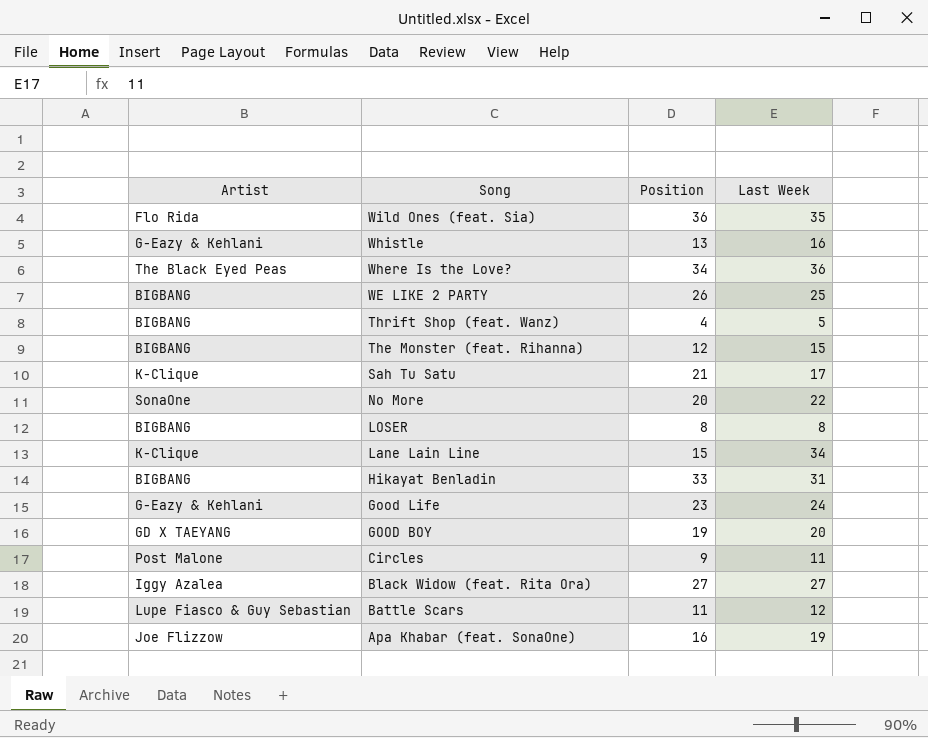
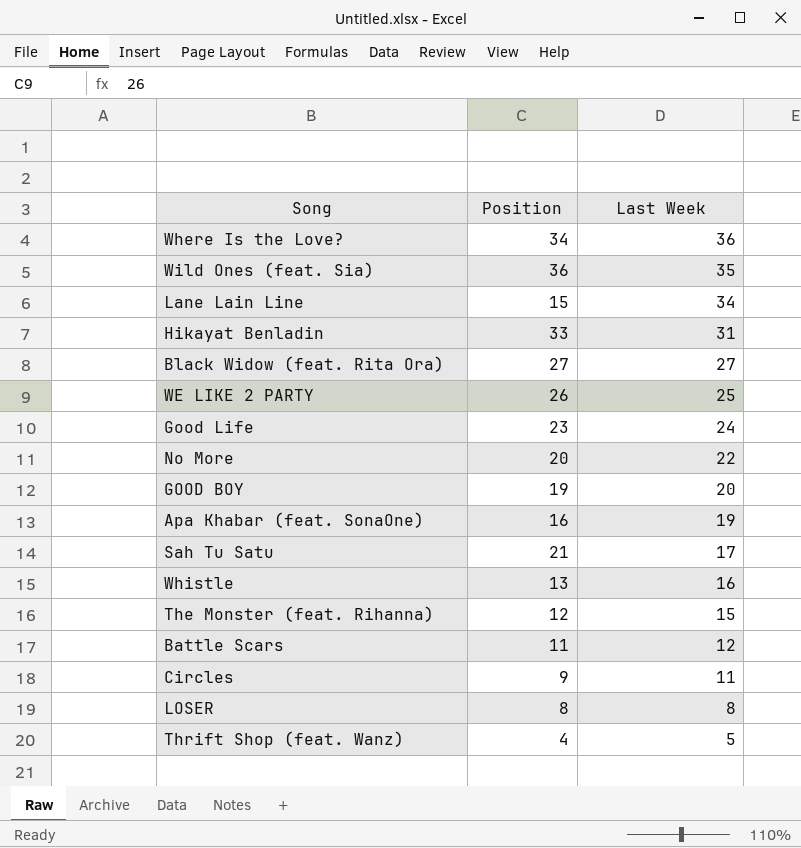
row order: Song descending -> Last Week descending
column Artist | position: 1 -> none

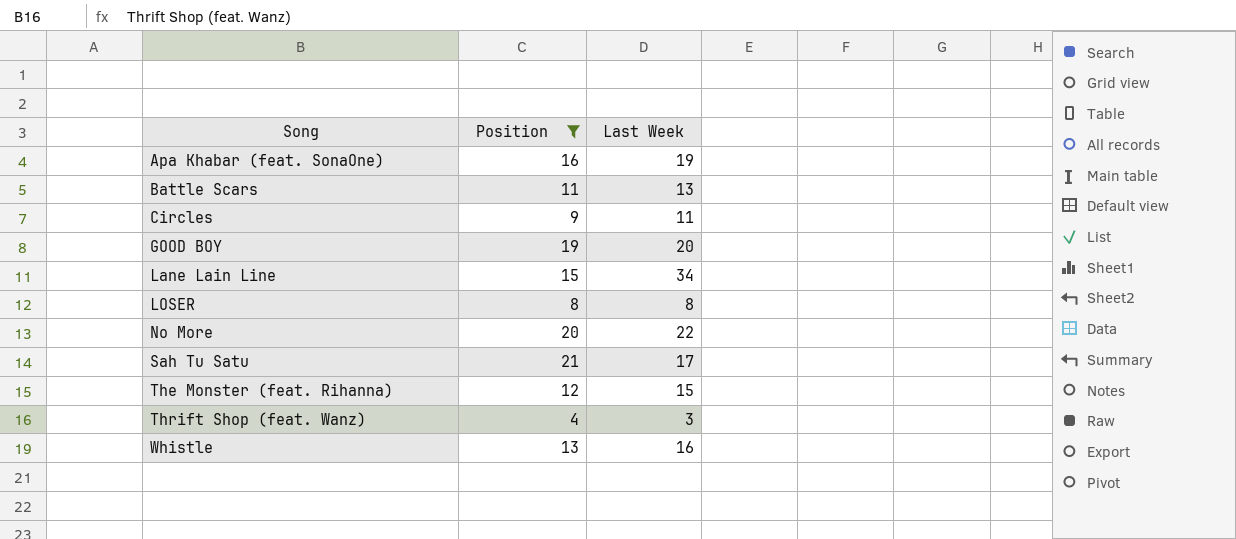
filter: none -> Position <= 21
row order: Last Week descending -> Song ascending
Battle Scars | Last Week: 12 -> 13
Thrift Shop (feat. Wanz) | Last Week: 5 -> 3

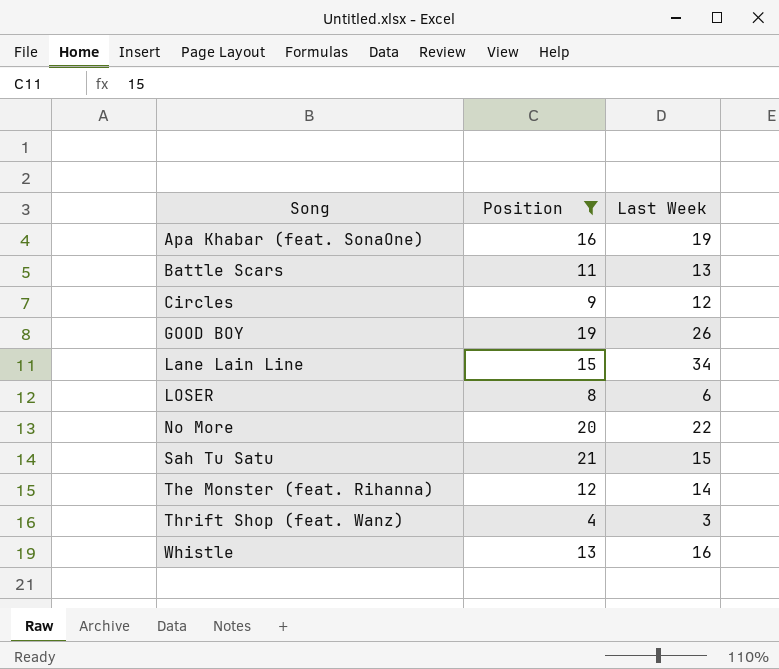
Circles | Last Week: 11 -> 12
GOOD BOY | Last Week: 20 -> 26
LOSER | Last Week: 8 -> 6
Sah Tu Satu | Last Week: 17 -> 15
The Monster (feat. Rihanna) | Last Week: 15 -> 14

